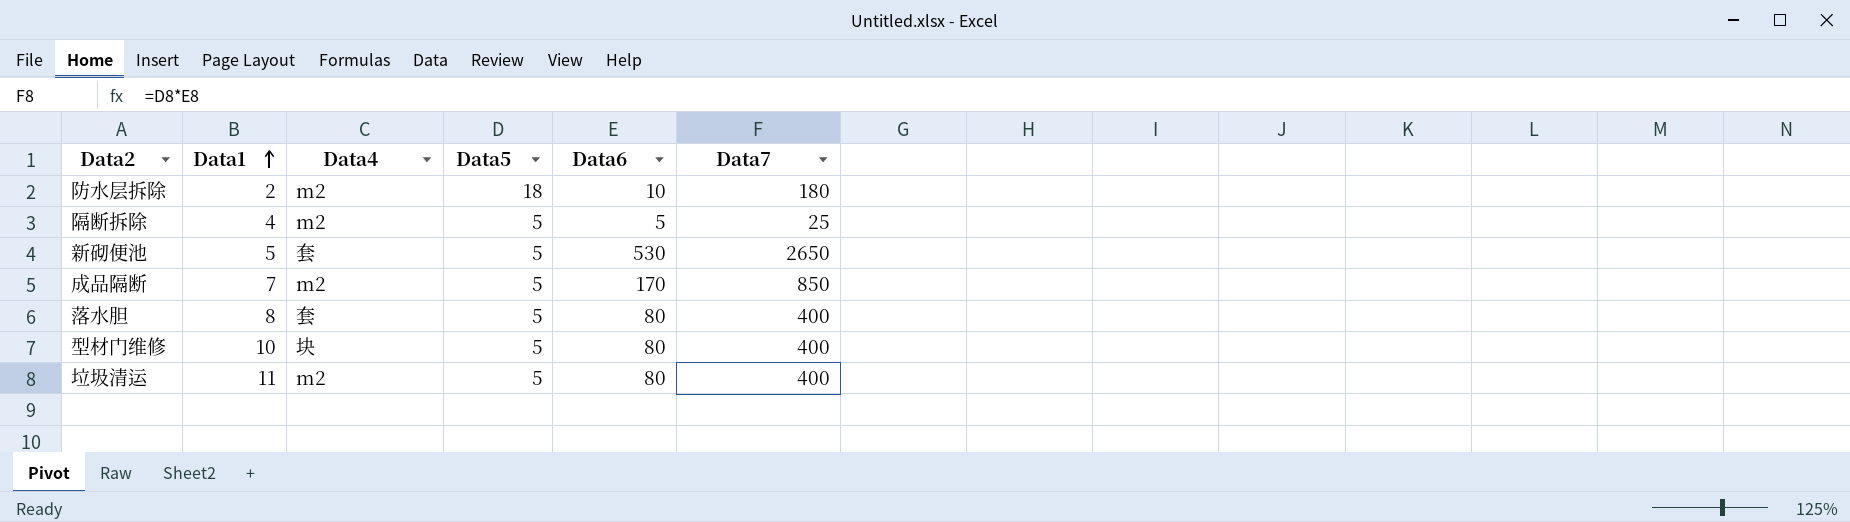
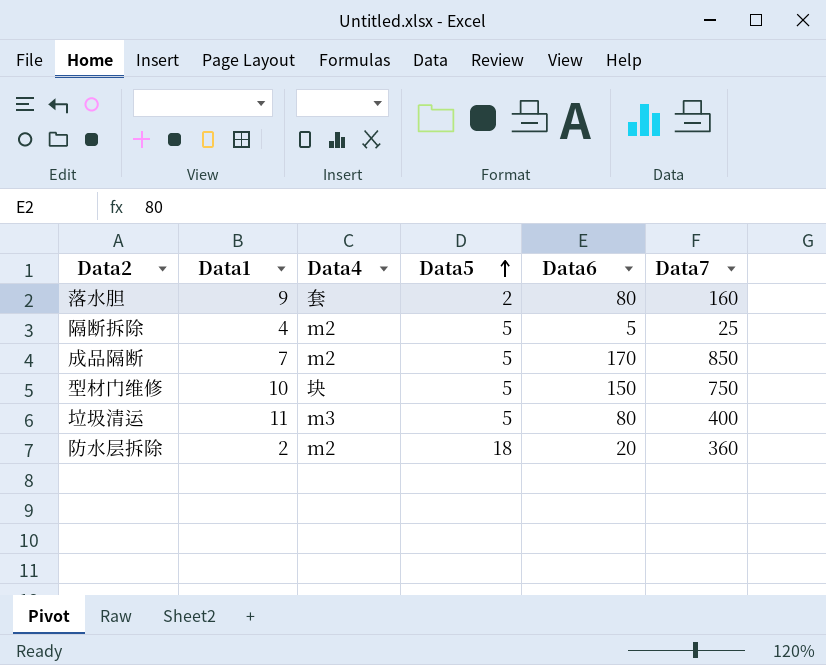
row order: Data1 ascending -> Data5 ascending
row 新砌便池: 5 | 套 | 5 | 530 | 2650 -> none
落水胆 | Data1: 8 -> 9
落水胆 | Data5: 5 -> 2
落水胆 | Data7: 400 -> 160
型材门维修 | Data6: 80 -> 150
型材门维修 | Data7: 400 -> 750
垃圾清运 | Data4: m2 -> m3
防水层拆除 | Data6: 10 -> 20
防水层拆除 | Data7: 180 -> 360

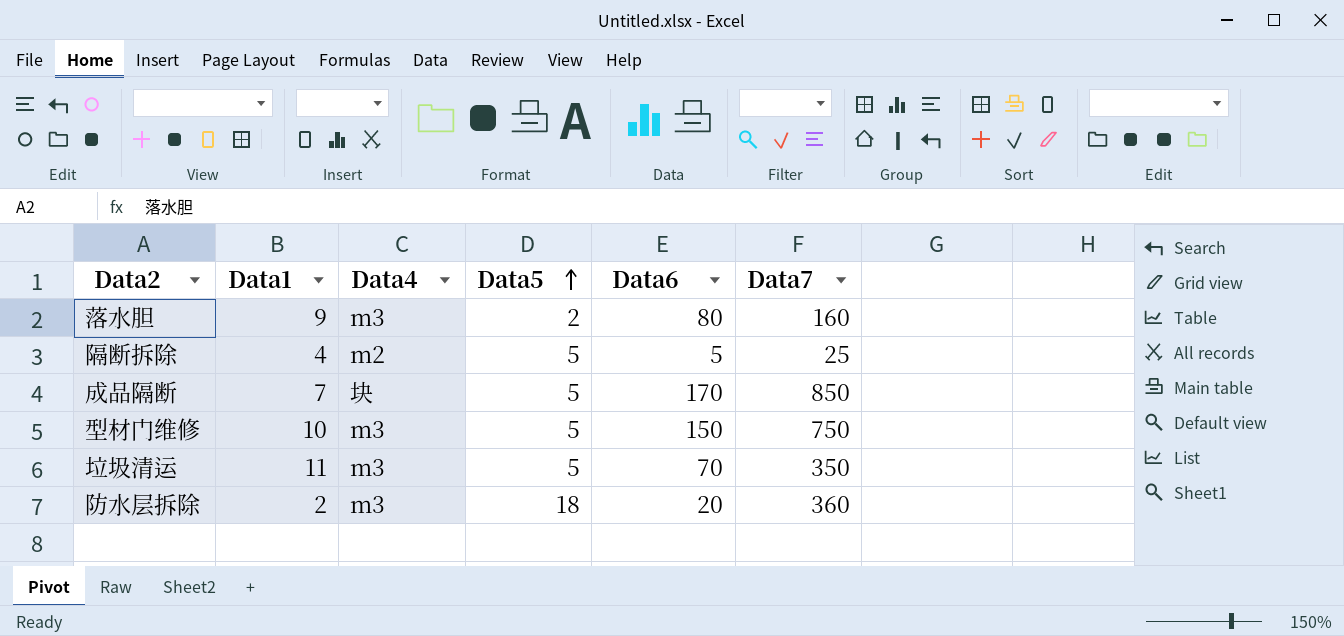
落水胆 | Data4: 套 -> m3
成品隔断 | Data4: m2 -> 块
型材门维修 | Data4: 块 -> m3
垃圾清运 | Data6: 80 -> 70
垃圾清运 | Data7: 400 -> 350
防水层拆除 | Data4: m2 -> m3

